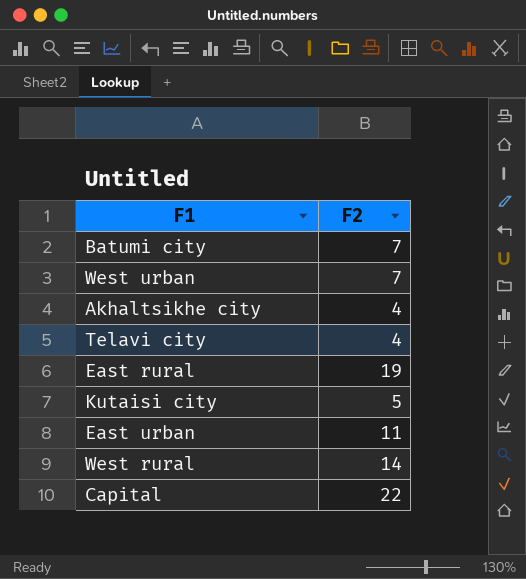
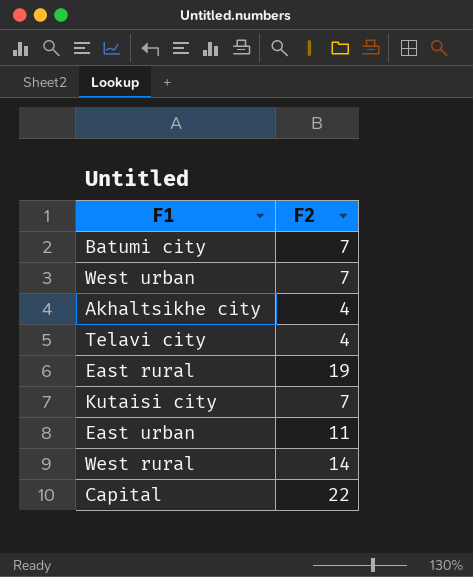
Kutaisi city | F2: 5 -> 7

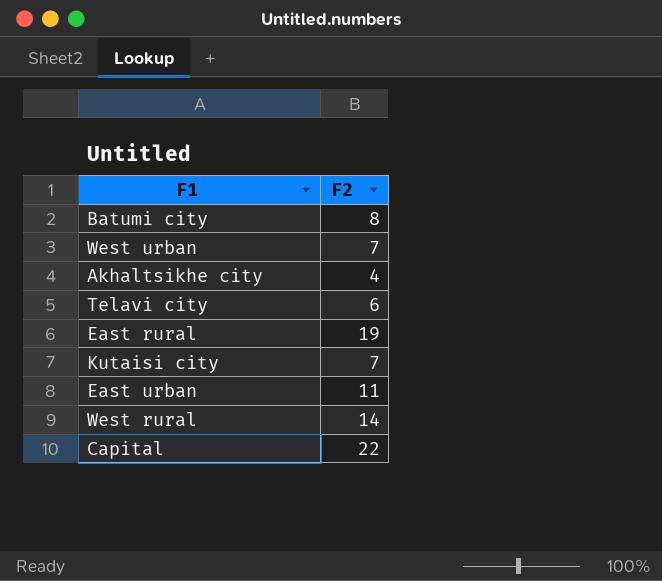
Batumi city | F2: 7 -> 8
Telavi city | F2: 4 -> 6

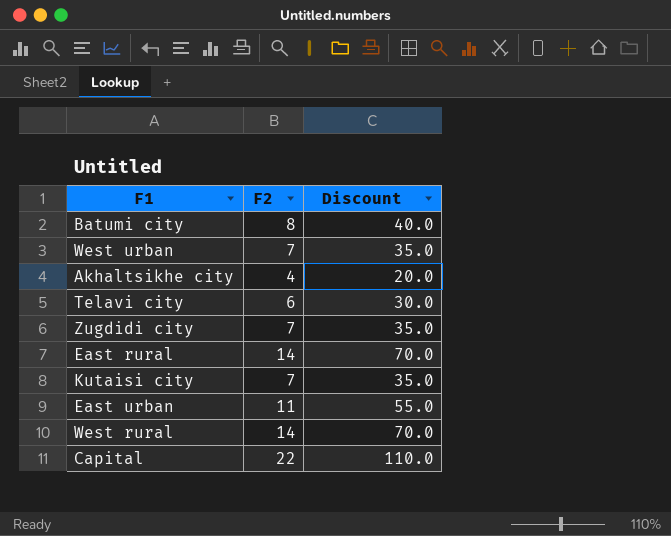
column Discount | formula: none -> [F2] * 5
row Zugdidi city: none -> 7 | 35.0
East rural | F2: 19 -> 14

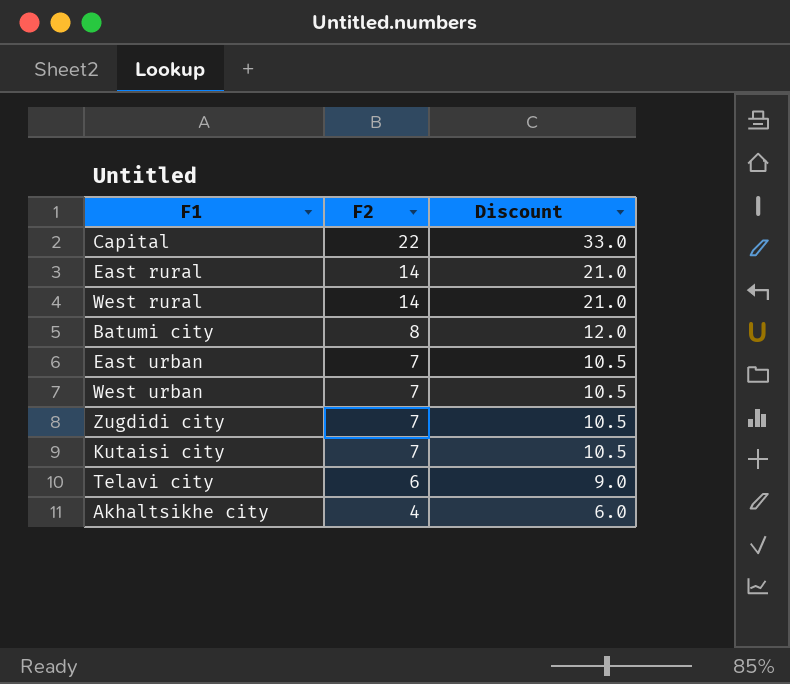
row order: none -> F2 descending
column Discount | formula: [F2] * 5 -> [F2] * 1.5
East urban | F2: 11 -> 7

